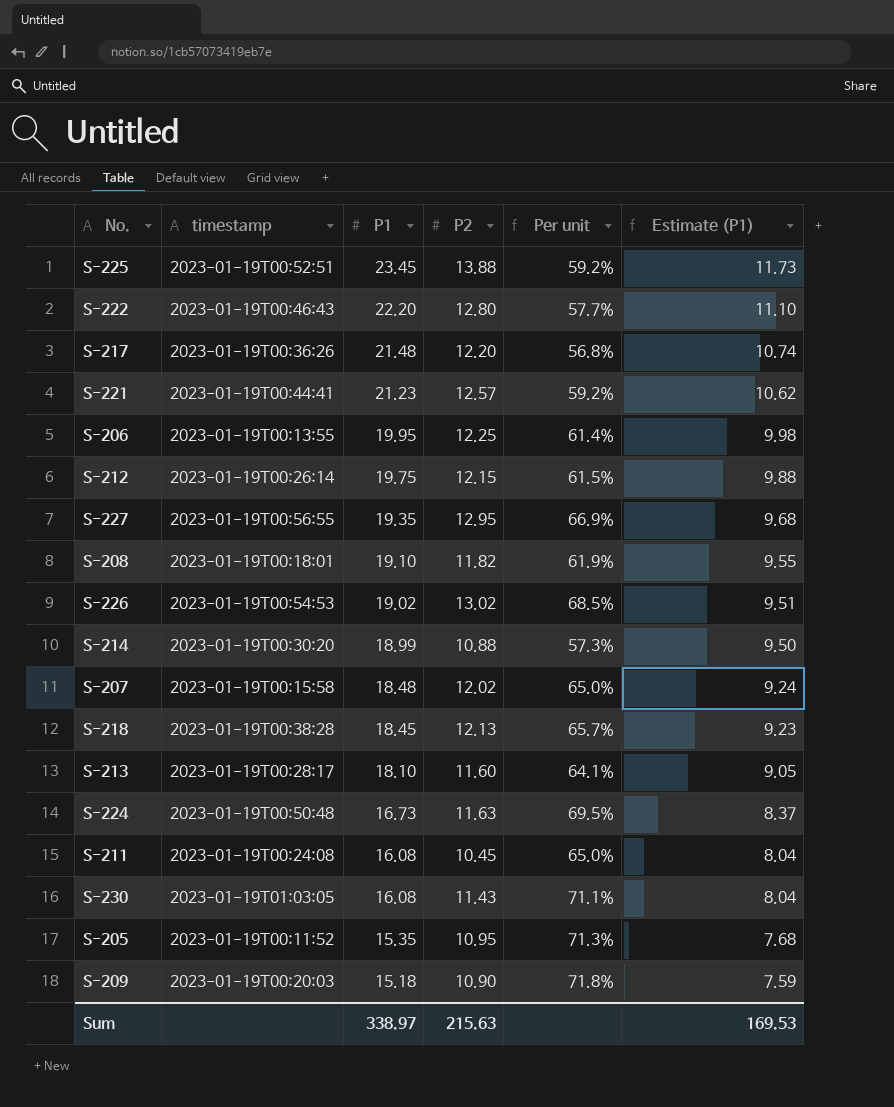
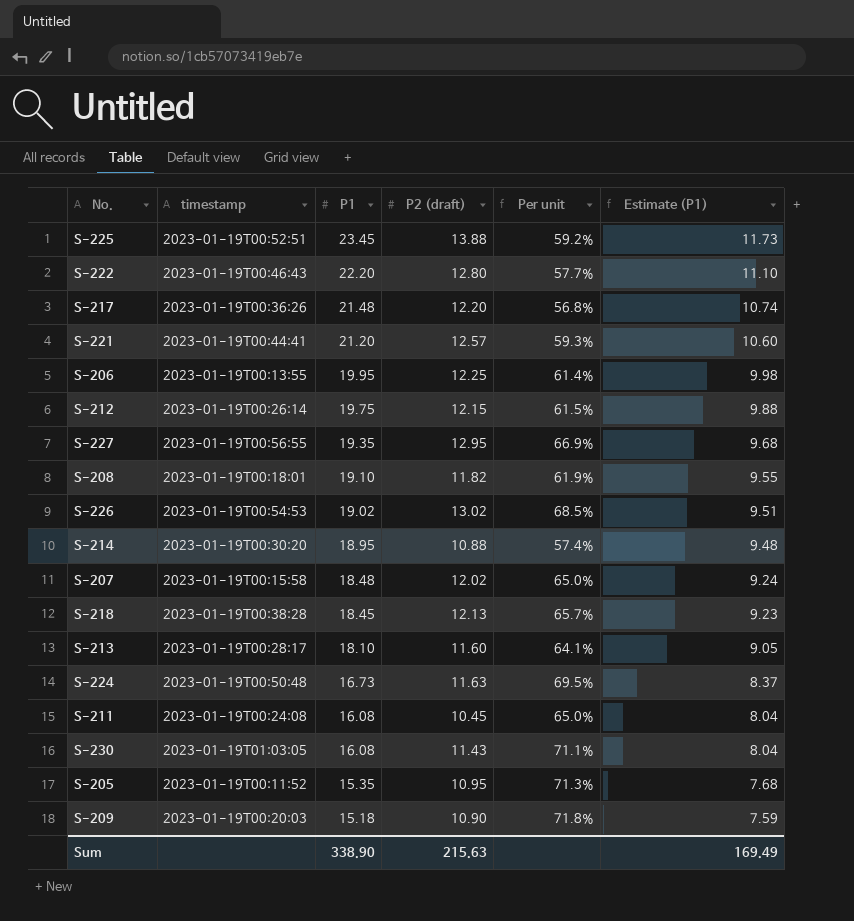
column name: P2 -> P2 (draft)
S-221 | P1: 21.23 -> 21.20
S-221 | Per unit: 59.2% -> 59.3%
S-221 | Estimate (P1): 10.62 -> 10.60
S-214 | P1: 18.99 -> 18.95
S-214 | Per unit: 57.3% -> 57.4%
S-214 | Estimate (P1): 9.50 -> 9.48
Sum | P1: 338.97 -> 338.90
Sum | Estimate (P1): 169.53 -> 169.49

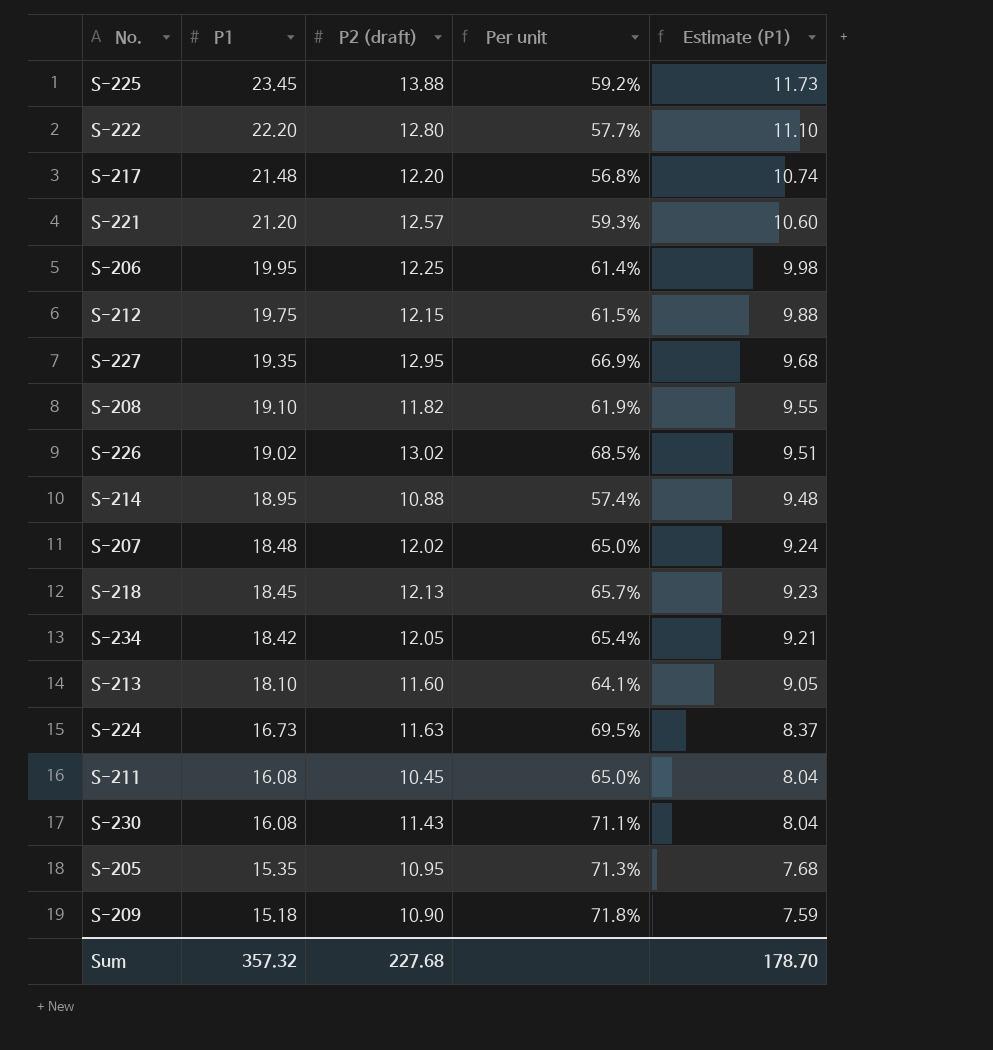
column timestamp | position: 2 -> none
row S-234: none -> 18.42 | 12.05 | 65.4% | 9.21
Sum | P1: 338.90 -> 357.32
Sum | P2 (draft): 215.63 -> 227.68
Sum | Estimate (P1): 169.49 -> 178.70

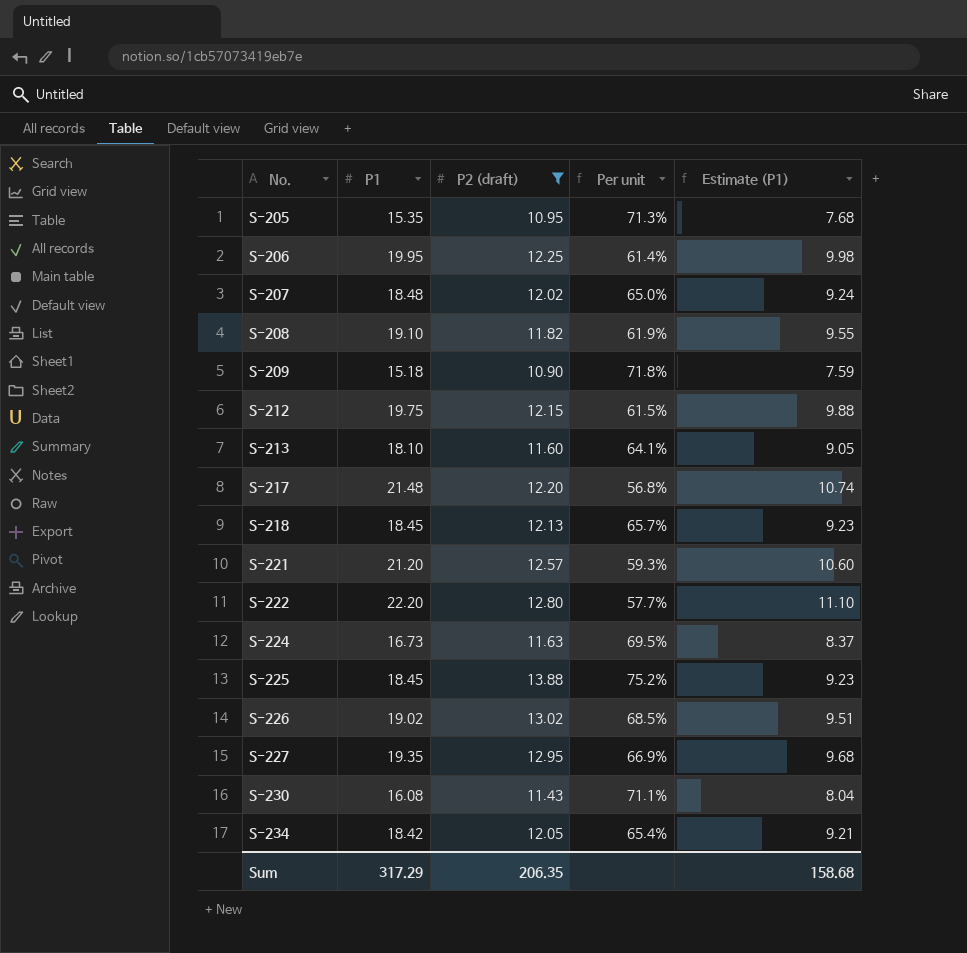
filter: none -> P2 (draft) >= 10.90
row order: P1 descending -> No. ascending
S-225 | P1: 23.45 -> 18.45
S-225 | Per unit: 59.2% -> 75.2%
S-225 | Estimate (P1): 11.73 -> 9.23
Sum | P1: 357.32 -> 317.29
Sum | P2 (draft): 227.68 -> 206.35
Sum | Estimate (P1): 178.70 -> 158.68

